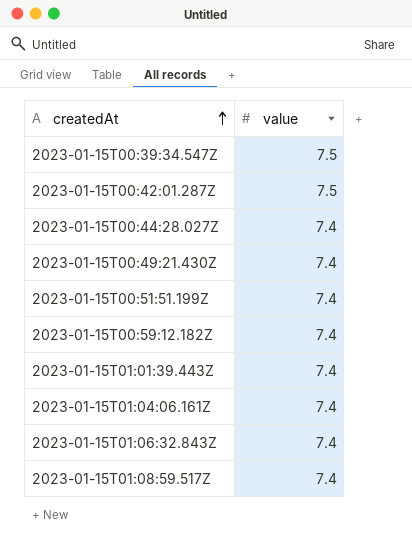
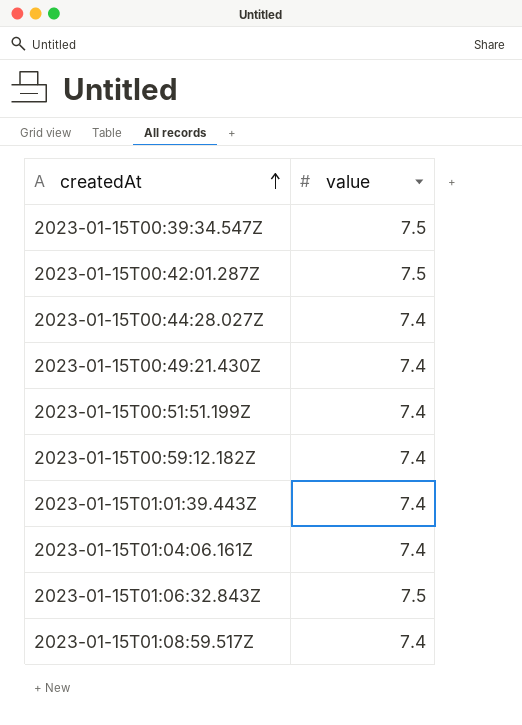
2023-01-15T01:06:32.843Z | value: 7.4 -> 7.5

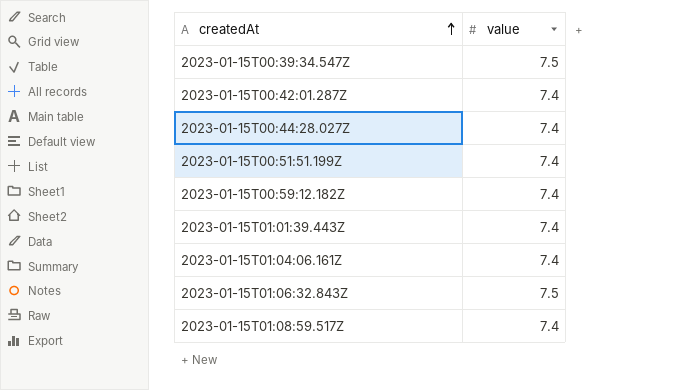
row 2023-01-15T00:49:21.430Z: 7.4 -> none
2023-01-15T00:42:01.287Z | value: 7.5 -> 7.4

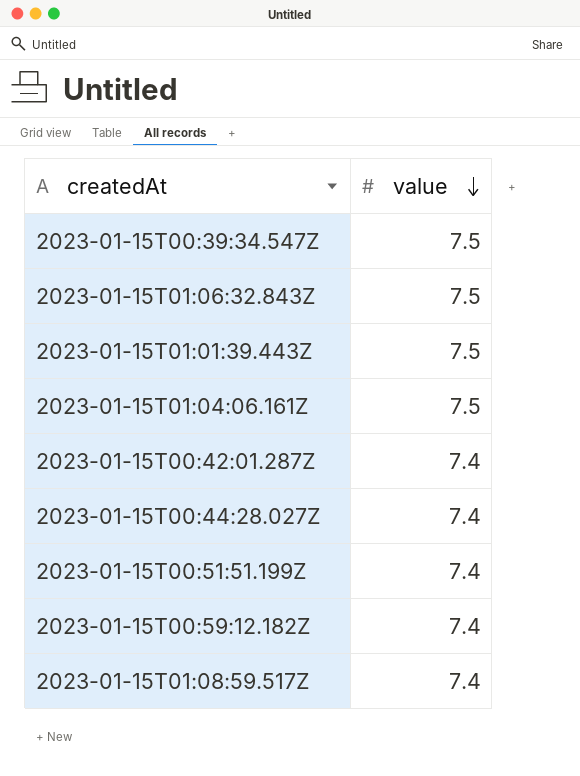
row order: createdAt ascending -> value descending
2023-01-15T01:01:39.443Z | value: 7.4 -> 7.5
2023-01-15T01:04:06.161Z | value: 7.4 -> 7.5

